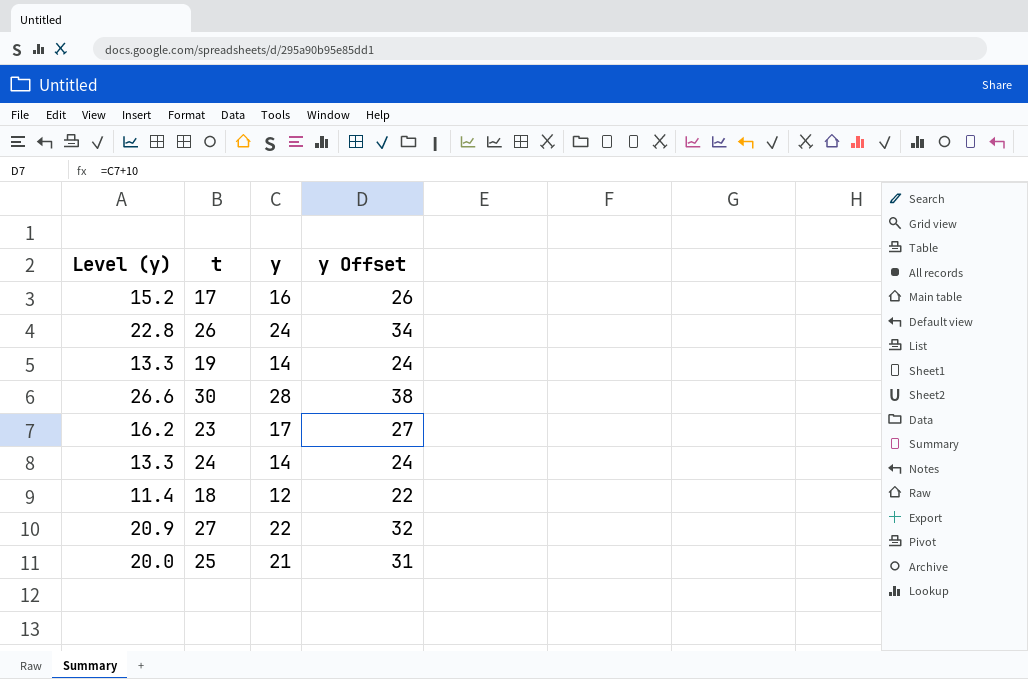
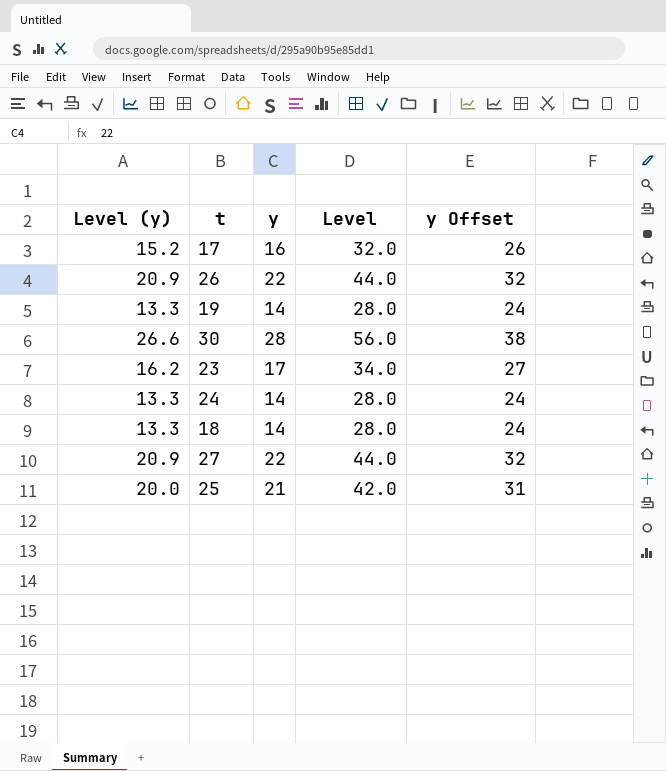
column Level | formula: none -> [y] * 2
26 | Level (y): 22.8 -> 20.9
26 | y: 24 -> 22
26 | y Offset: 34 -> 32
18 | Level (y): 11.4 -> 13.3
18 | y: 12 -> 14
18 | y Offset: 22 -> 24

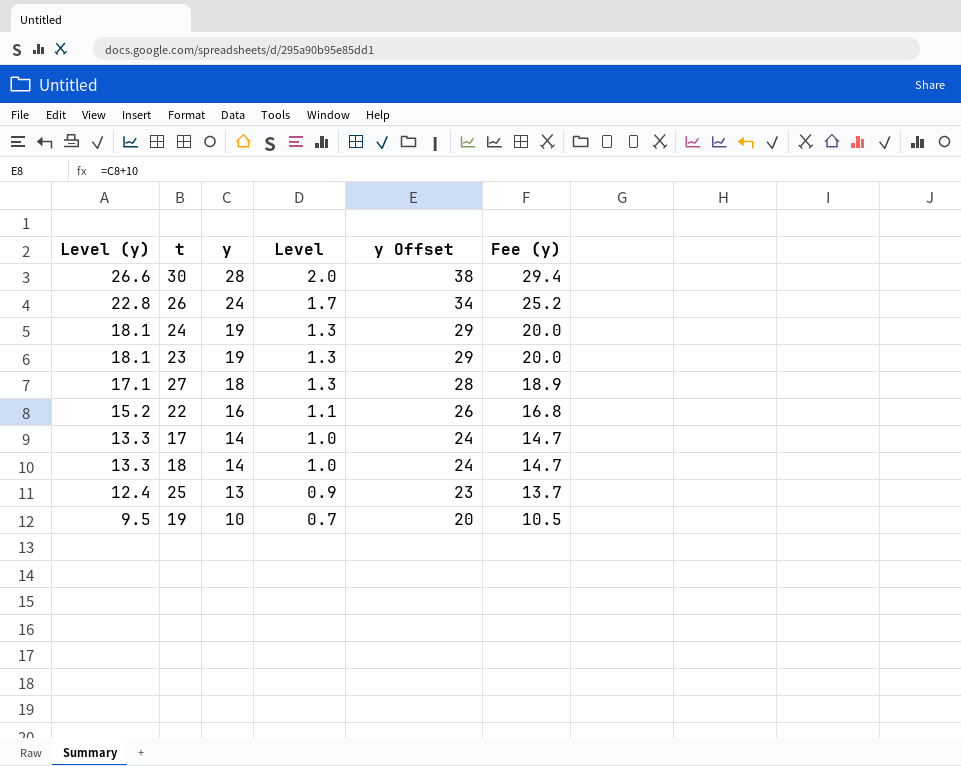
row order: none -> Level (y) descending
column Level | formula: [y] * 2 -> [y] * 0.07
column Fee (y) | formula: none -> [y] * 1.05
26 | Level (y): 20.9 -> 22.8
26 | y: 22 -> 24
26 | y Offset: 32 -> 34
24 | Level (y): 13.3 -> 18.1
24 | y: 14 -> 19
24 | y Offset: 24 -> 29
23 | Level (y): 16.2 -> 18.1
23 | y: 17 -> 19
23 | y Offset: 27 -> 29
27 | Level (y): 20.9 -> 17.1
27 | y: 22 -> 18
27 | y Offset: 32 -> 28
row 22: none -> 15.2 | 16 | 1.1 | 26 | 16.8
17 | Level (y): 15.2 -> 13.3
17 | y: 16 -> 14
17 | y Offset: 26 -> 24
25 | Level (y): 20.0 -> 12.4
25 | y: 21 -> 13
25 | y Offset: 31 -> 23
19 | Level (y): 13.3 -> 9.5
19 | y: 14 -> 10
19 | y Offset: 24 -> 20

